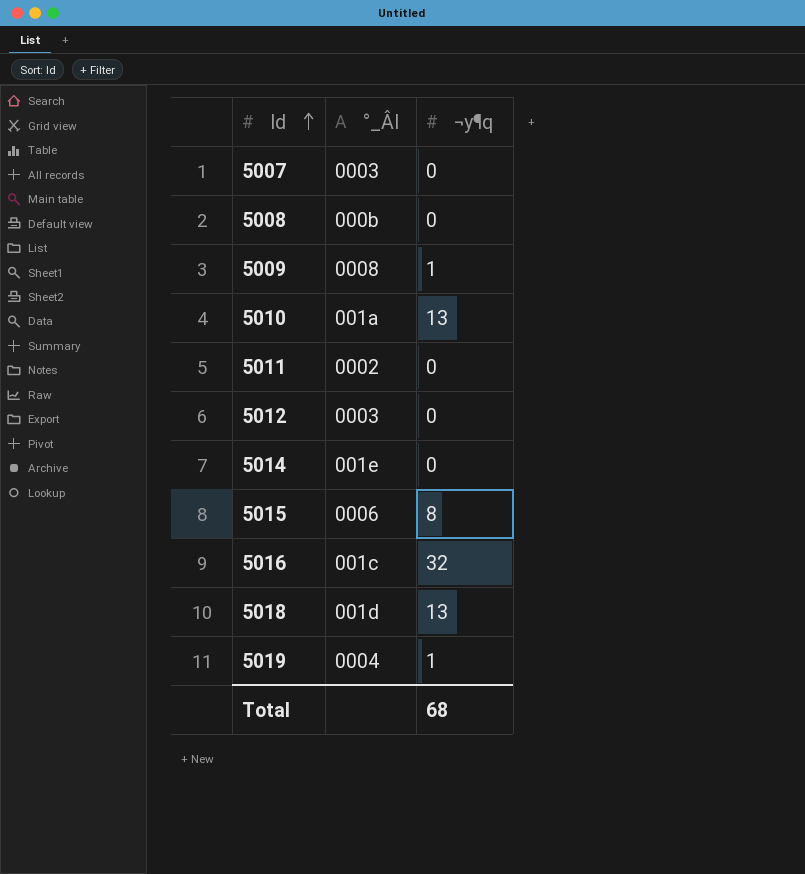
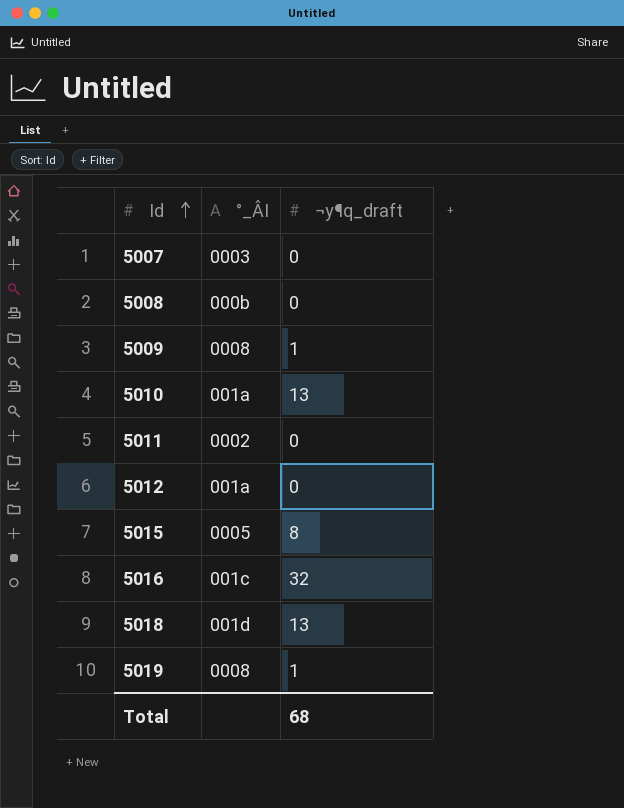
column name: ¬y¶q -> ¬y¶q_draft
row 5014: 001e | 0 -> none
5012 | °_ÂI: 0003 -> 001a
5015 | °_ÂI: 0006 -> 0005
5019 | °_ÂI: 0004 -> 0008

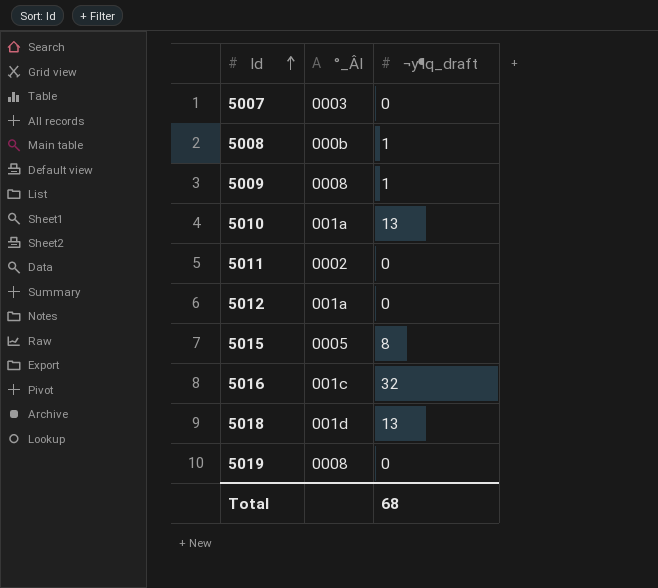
5008 | ¬y¶q_draft: 0 -> 1
5019 | ¬y¶q_draft: 1 -> 0

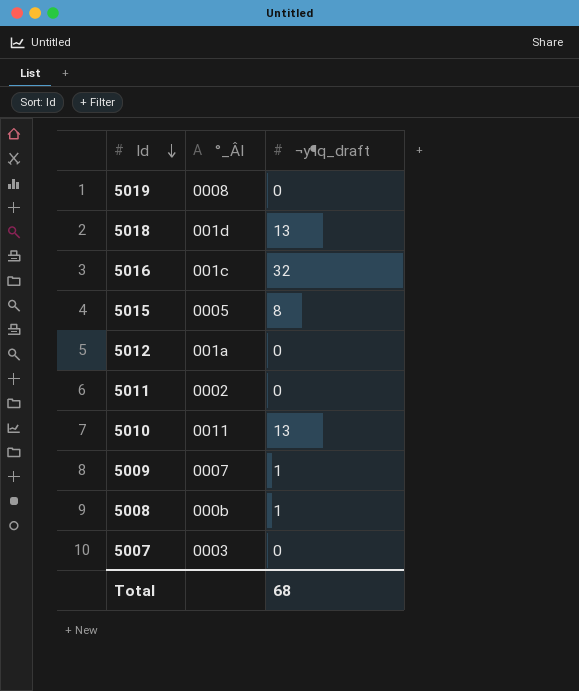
row order: Id ascending -> Id descending
5010 | °_ÂI: 001a -> 0011
5009 | °_ÂI: 0008 -> 0007

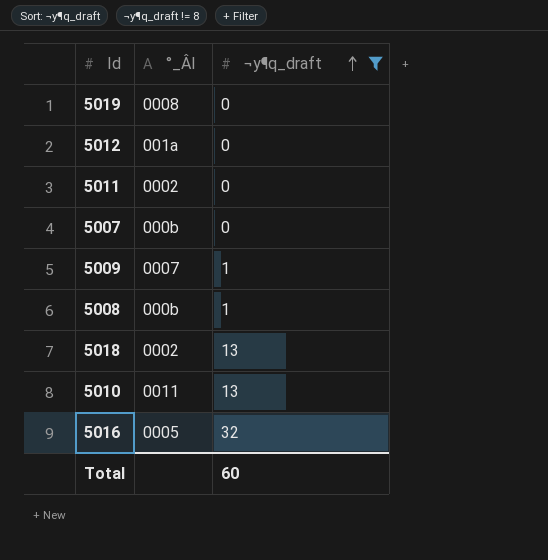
filter: none -> ¬y¶q_draft != 8
row order: Id descending -> ¬y¶q_draft ascending
5007 | °_ÂI: 0003 -> 000b
5018 | °_ÂI: 001d -> 0002
5016 | °_ÂI: 001c -> 0005
Total | ¬y¶q_draft: 68 -> 60

